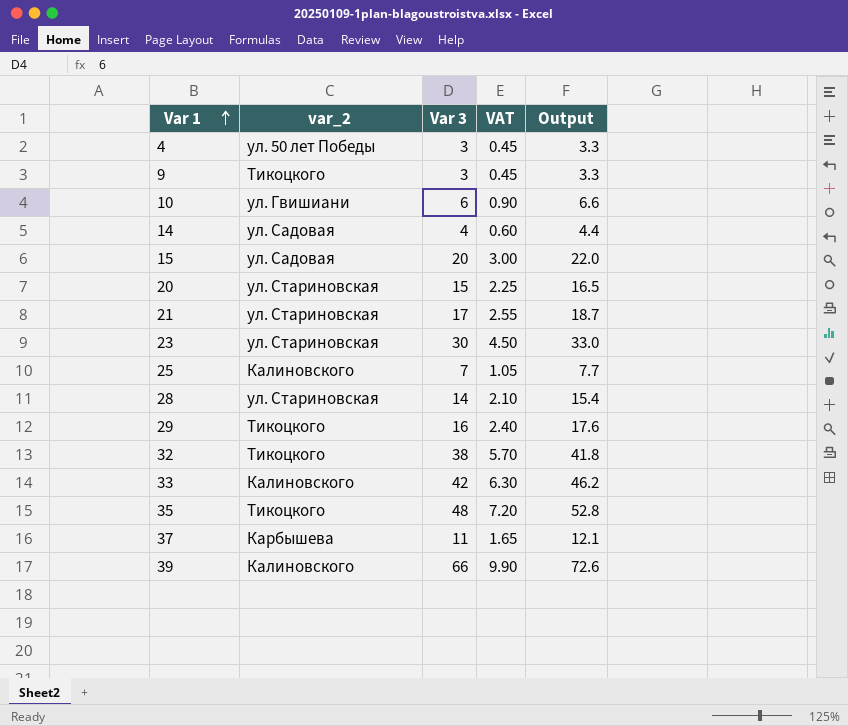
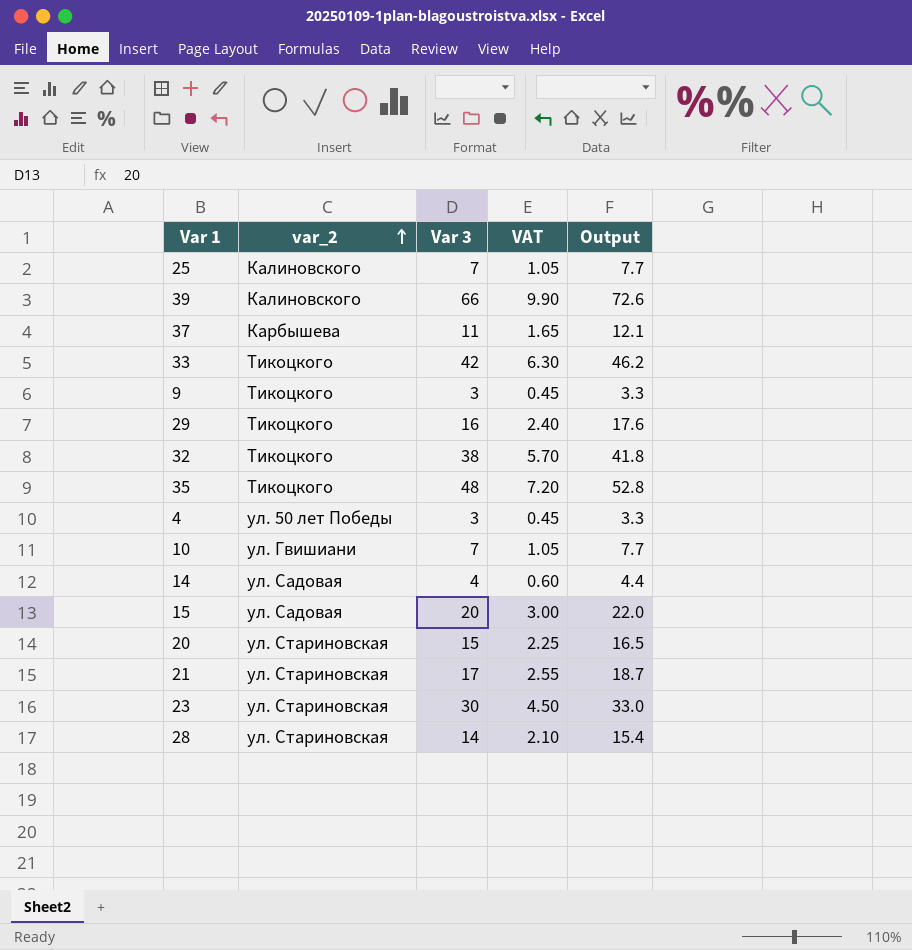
row order: Var 1 ascending -> var_2 ascending
33 | var_2: Калиновского -> Тикоцкого
10 | Var 3: 6 -> 7
10 | VAT: 0.90 -> 1.05
10 | Output: 6.6 -> 7.7

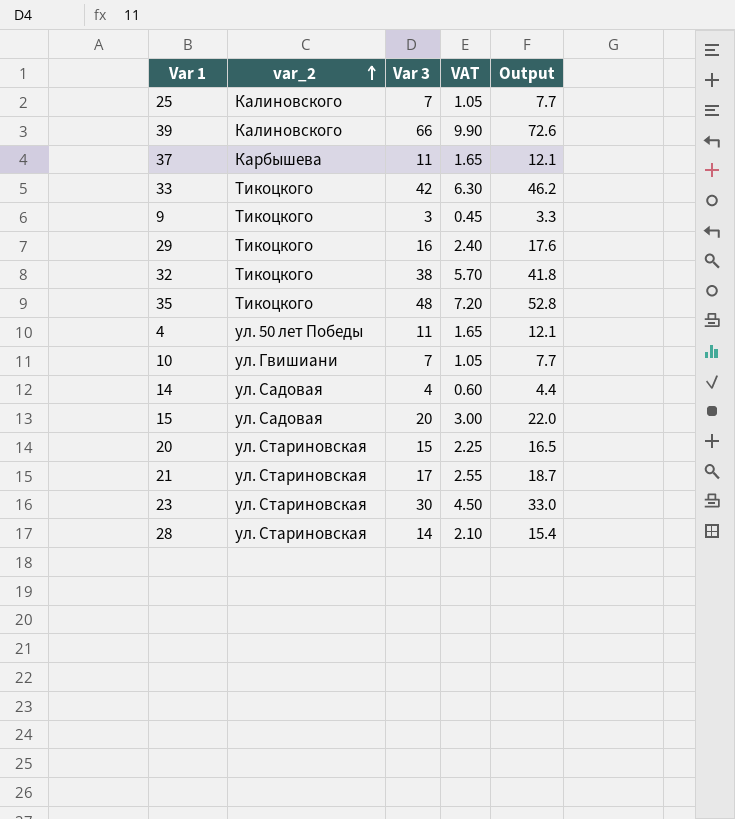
4 | Var 3: 3 -> 11
4 | VAT: 0.45 -> 1.65
4 | Output: 3.3 -> 12.1

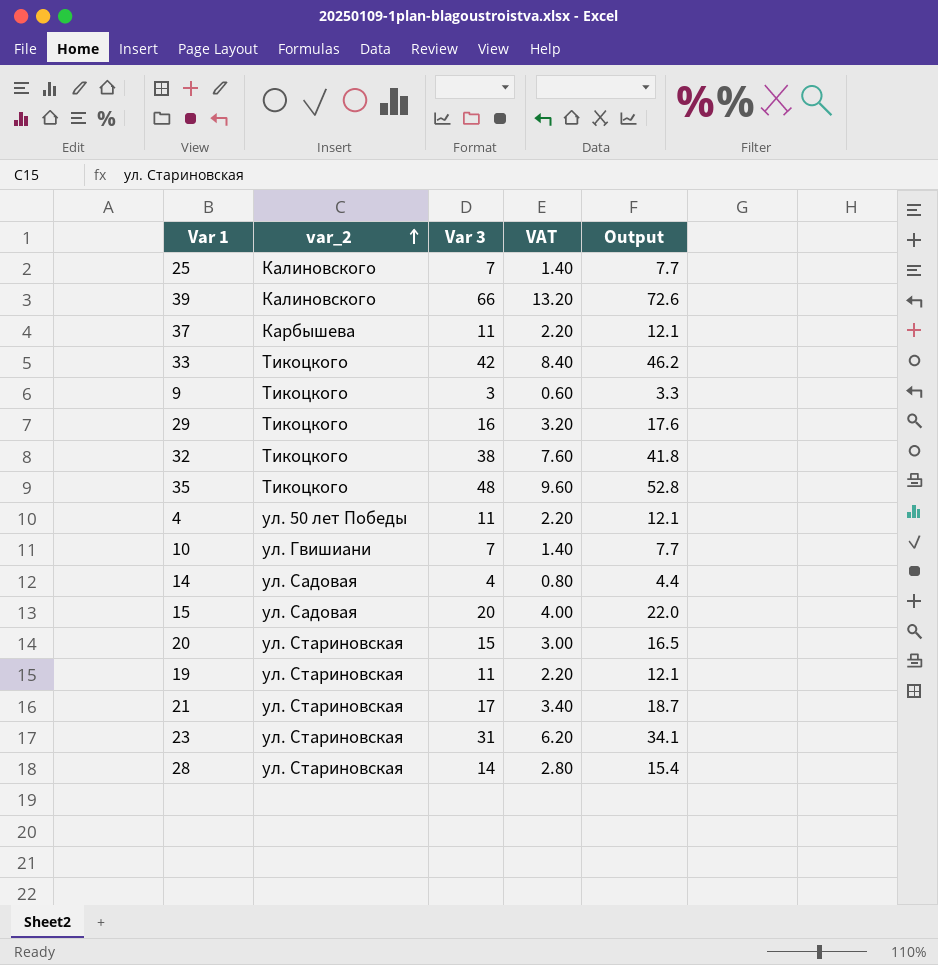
column VAT | formula: [Var 3] * 0.15 -> [Var 3] * 0.2
row 19: none -> ул. Стариновская | 11 | 2.20 | 12.1
23 | Var 3: 30 -> 31
23 | Output: 33.0 -> 34.1

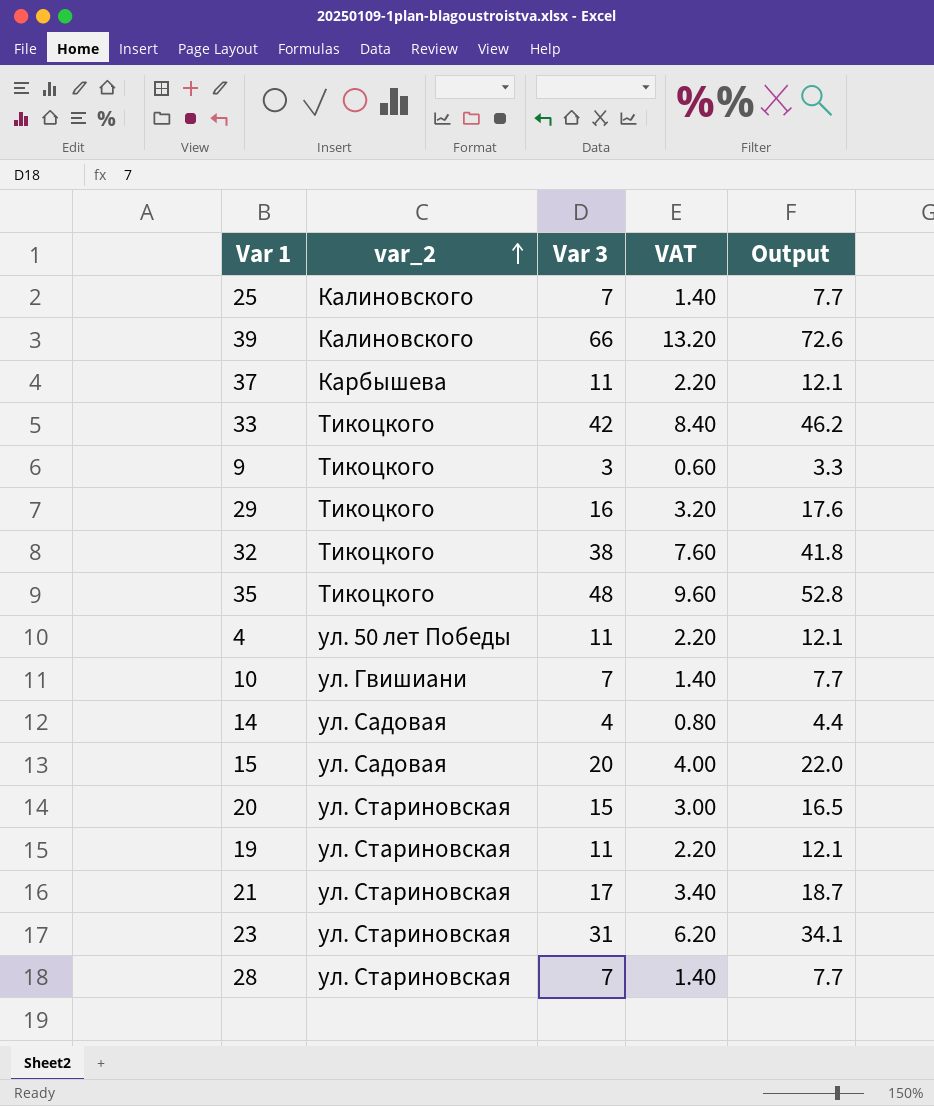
28 | Var 3: 14 -> 7
28 | VAT: 2.80 -> 1.40
28 | Output: 15.4 -> 7.7

